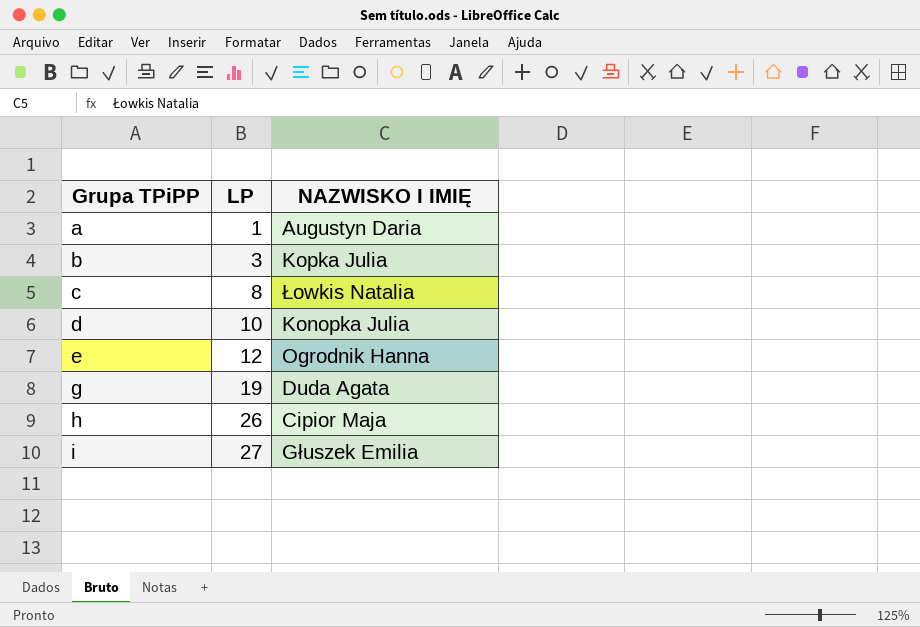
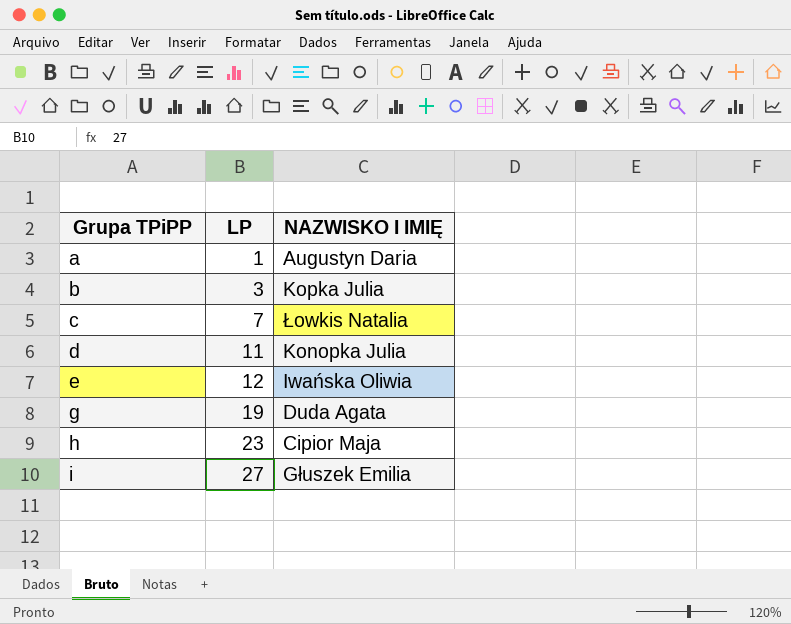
c | LP: 8 -> 7
d | LP: 10 -> 11
e | NAZWISKO I IMIĘ: Ogrodnik Hanna -> Iwańska Oliwia
h | LP: 26 -> 23

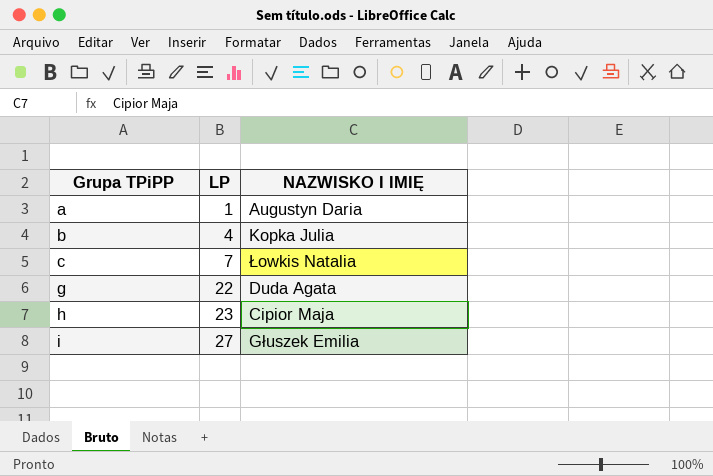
row d: 11 | Konopka Julia -> none
row e: 12 | Iwańska Oliwia -> none
b | LP: 3 -> 4
g | LP: 19 -> 22

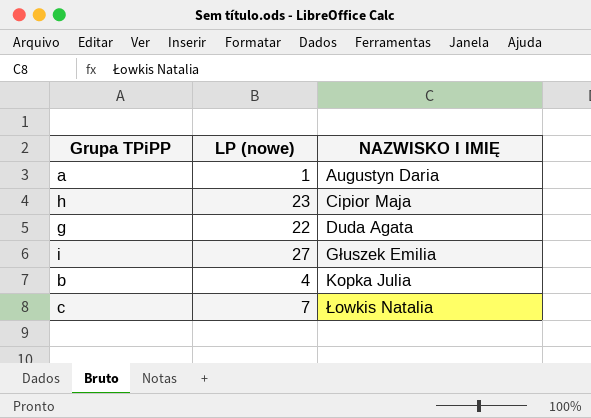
row order: Grupa TPiPP ascending -> NAZWISKO I IMIĘ ascending
column name: LP -> LP (nowe)

